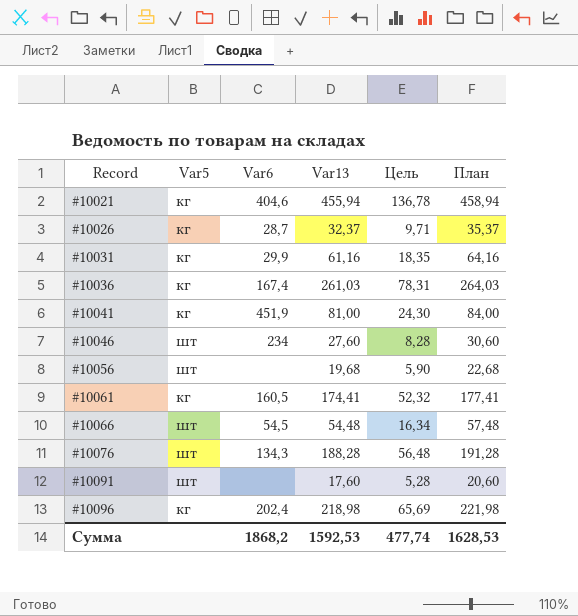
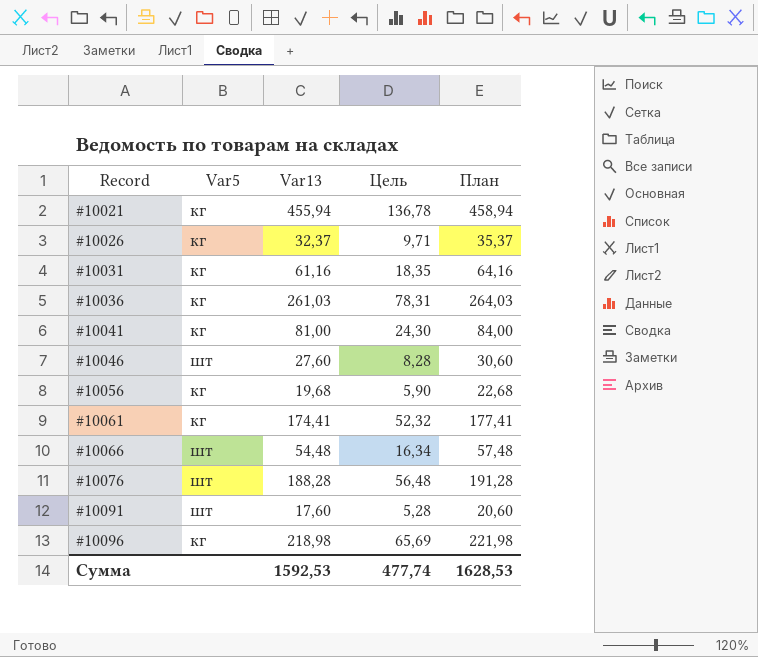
column Var6 | position: 3 -> none
#10056 | Var5: шт -> кг

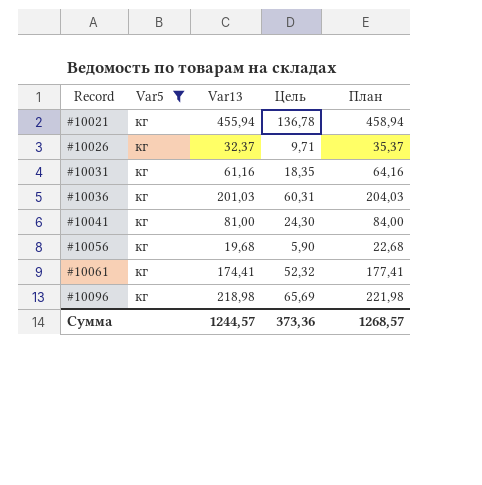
filter: none -> Var5 = кг
#10036 | Var13: 261,03 -> 201,03
#10036 | Цель: 78,31 -> 60,31
#10036 | План: 264,03 -> 204,03
Сумма | Var13: 1592,53 -> 1244,57
Сумма | Цель: 477,74 -> 373,36
Сумма | План: 1628,53 -> 1268,57

